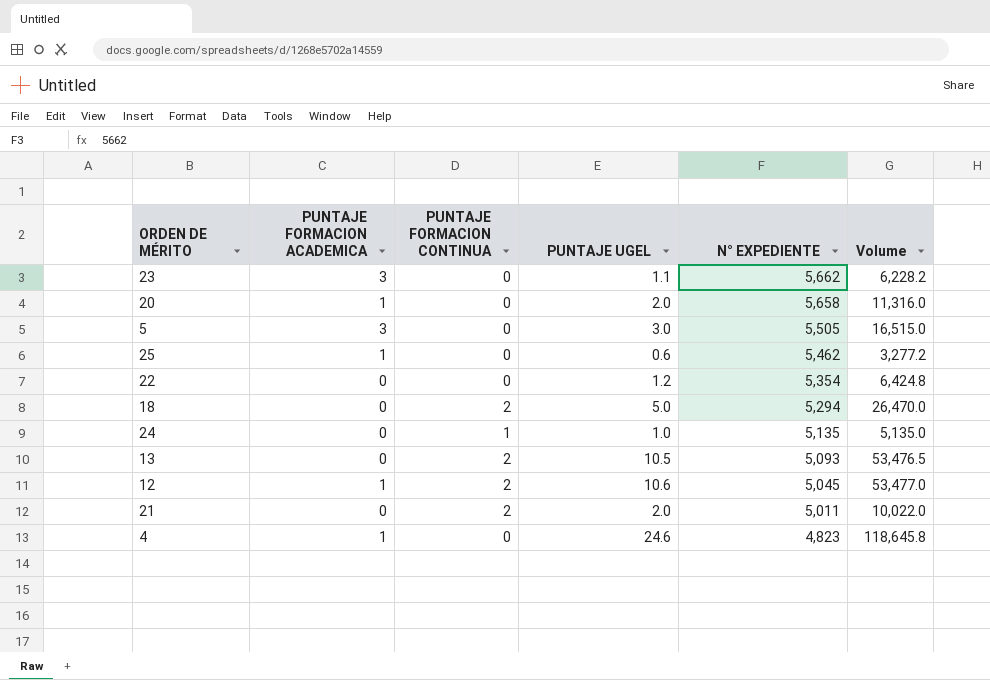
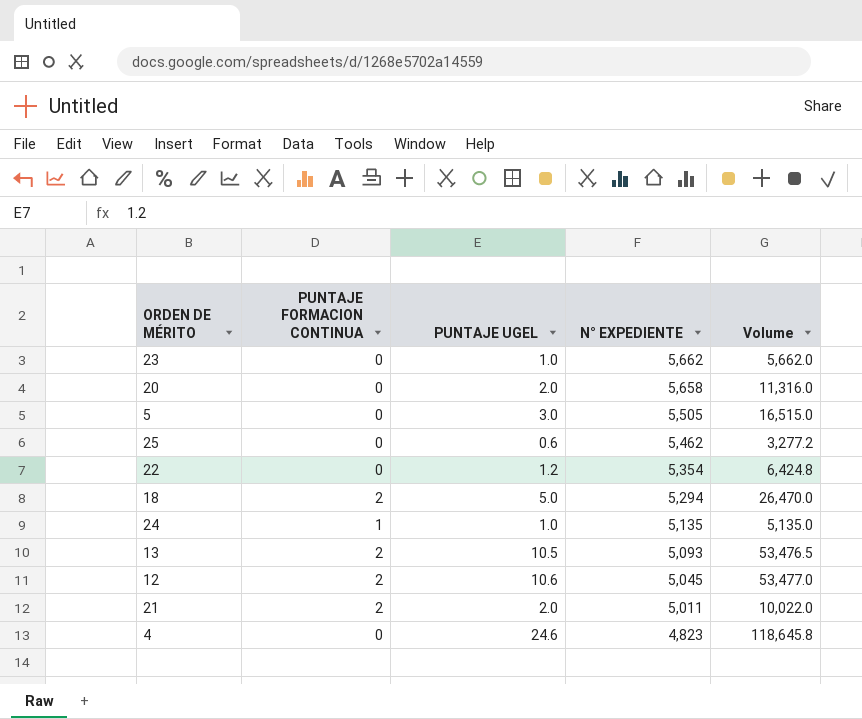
column PUNTAJE FORMACION ACADEMICA | position: 2 -> none
23 | PUNTAJE UGEL: 1.1 -> 1.0
23 | Volume: 6,228.2 -> 5,662.0

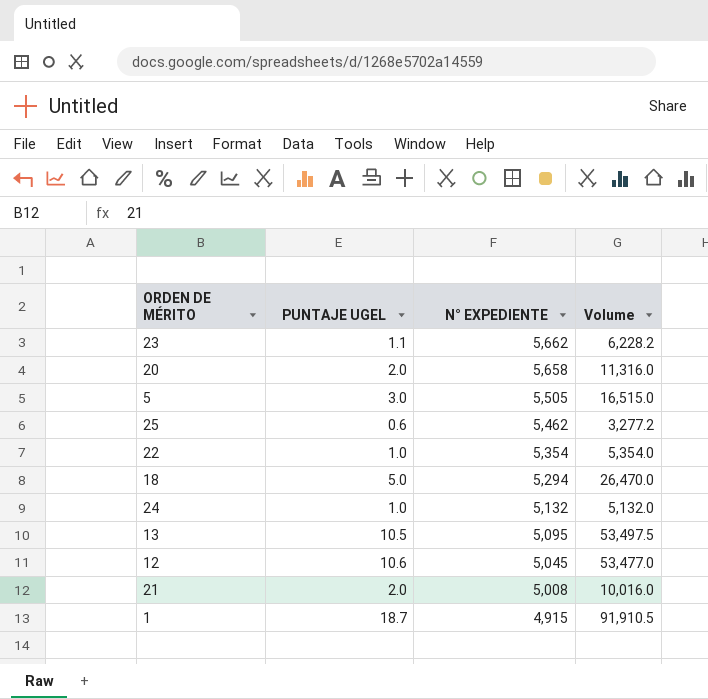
column PUNTAJE FORMACION CONTINUA | position: 2 -> none
row 4: 0 | 24.6 | 4,823 | 118,645.8 -> none
23 | PUNTAJE UGEL: 1.0 -> 1.1
23 | Volume: 5,662.0 -> 6,228.2
22 | PUNTAJE UGEL: 1.2 -> 1.0
22 | Volume: 6,424.8 -> 5,354.0
24 | N° EXPEDIENTE: 5,135 -> 5,132
24 | Volume: 5,135.0 -> 5,132.0
13 | N° EXPEDIENTE: 5,093 -> 5,095
13 | Volume: 53,476.5 -> 53,497.5
21 | N° EXPEDIENTE: 5,011 -> 5,008
21 | Volume: 10,022.0 -> 10,016.0
row 1: none -> 18.7 | 4,915 | 91,910.5

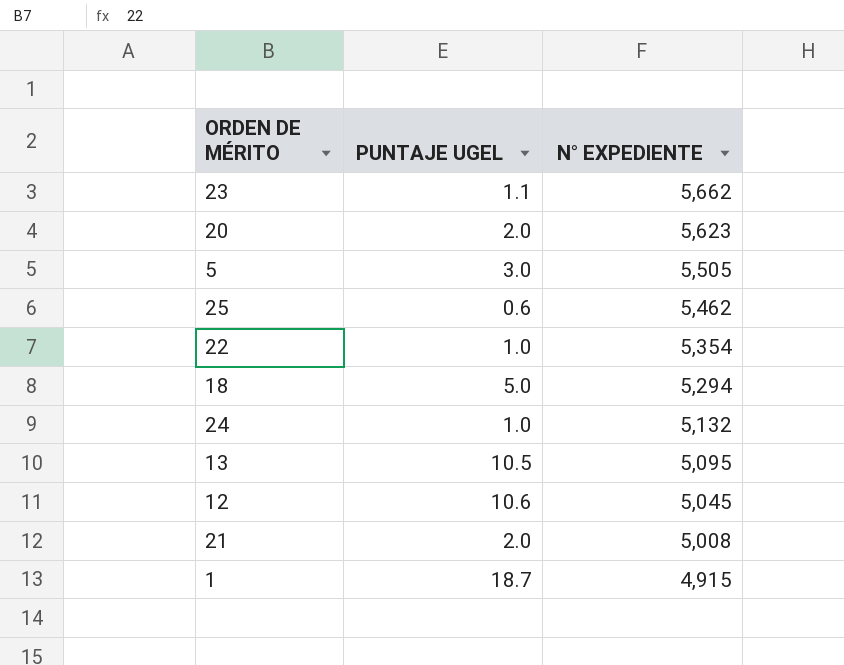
column Volume | formula: [PUNTAJE UGEL] * [N° EXPEDIENTE] -> none
20 | N° EXPEDIENTE: 5,658 -> 5,623

